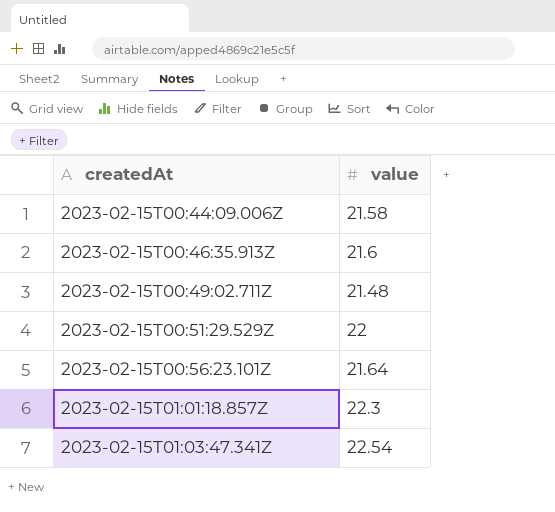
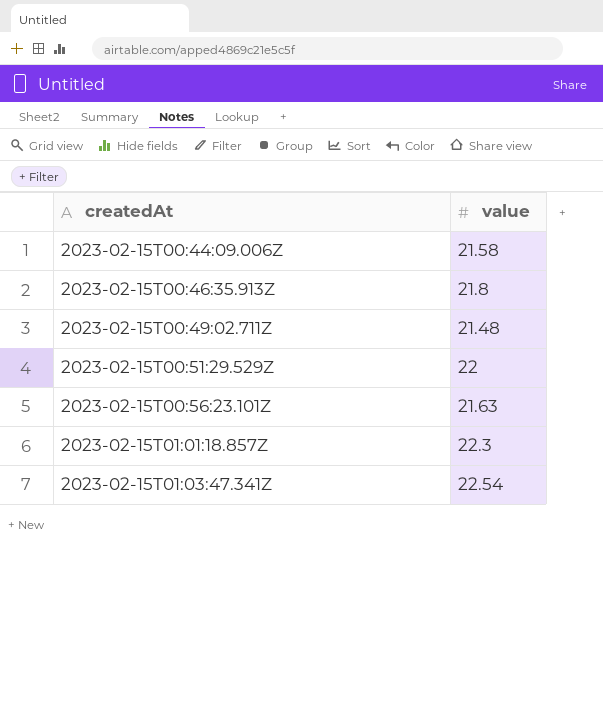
2023-02-15T00:46:35.913Z | value: 21.6 -> 21.8
2023-02-15T00:56:23.101Z | value: 21.64 -> 21.63

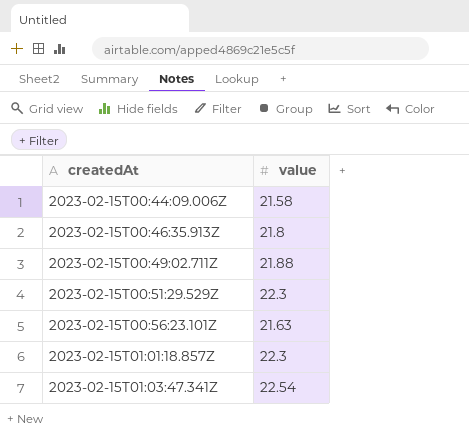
2023-02-15T00:49:02.711Z | value: 21.48 -> 21.88
2023-02-15T00:51:29.529Z | value: 22 -> 22.3

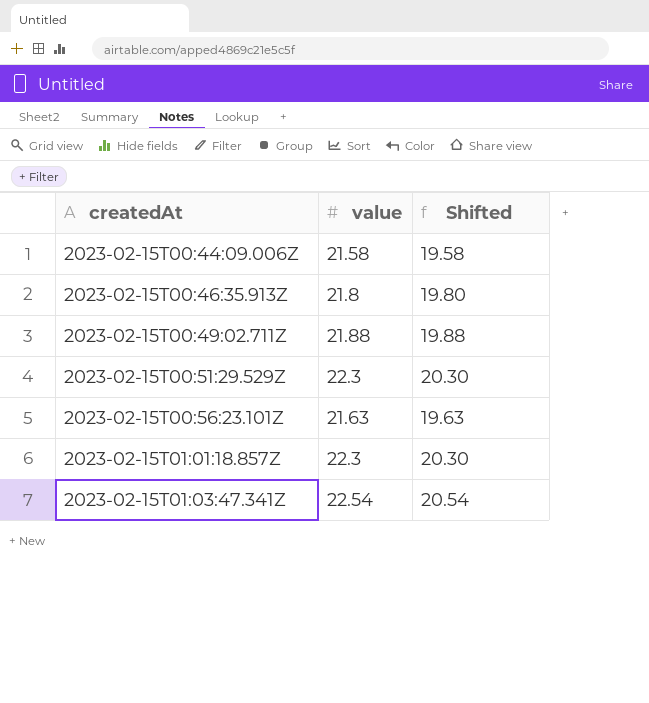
column Shifted | formula: none -> [value] - 2

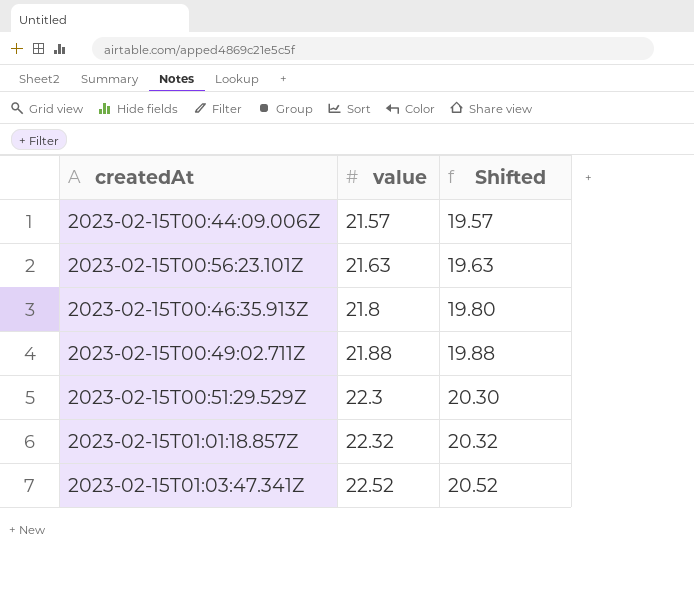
row order: createdAt ascending -> value ascending
2023-02-15T00:44:09.006Z | value: 21.58 -> 21.57
2023-02-15T00:44:09.006Z | Shifted: 19.58 -> 19.57
2023-02-15T01:01:18.857Z | value: 22.3 -> 22.32
2023-02-15T01:01:18.857Z | Shifted: 20.30 -> 20.32
2023-02-15T01:03:47.341Z | value: 22.54 -> 22.52
2023-02-15T01:03:47.341Z | Shifted: 20.54 -> 20.52

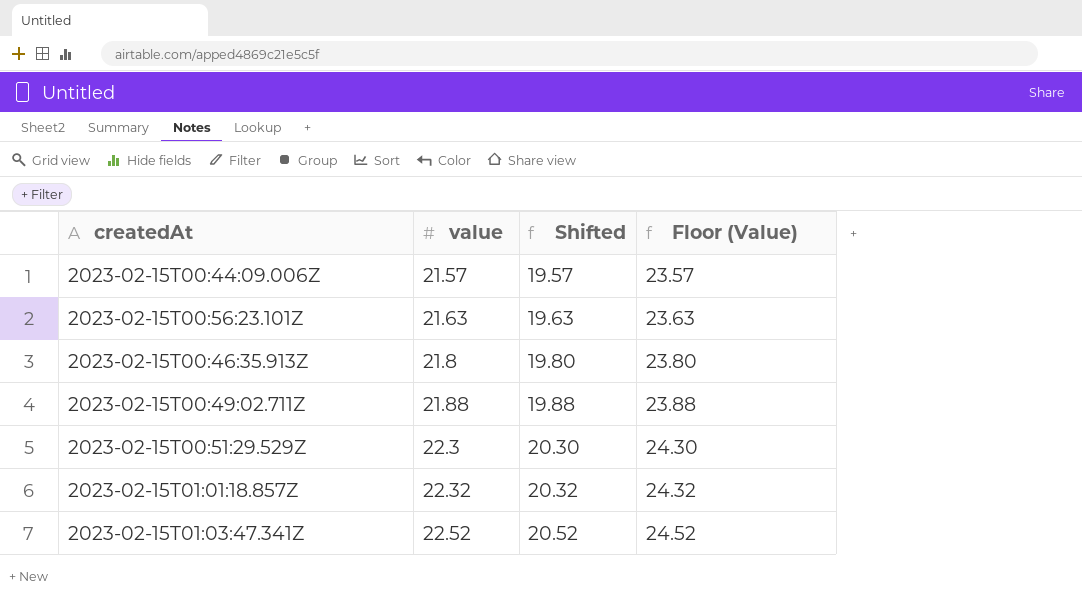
column Floor (Value) | formula: none -> [value] + 2

